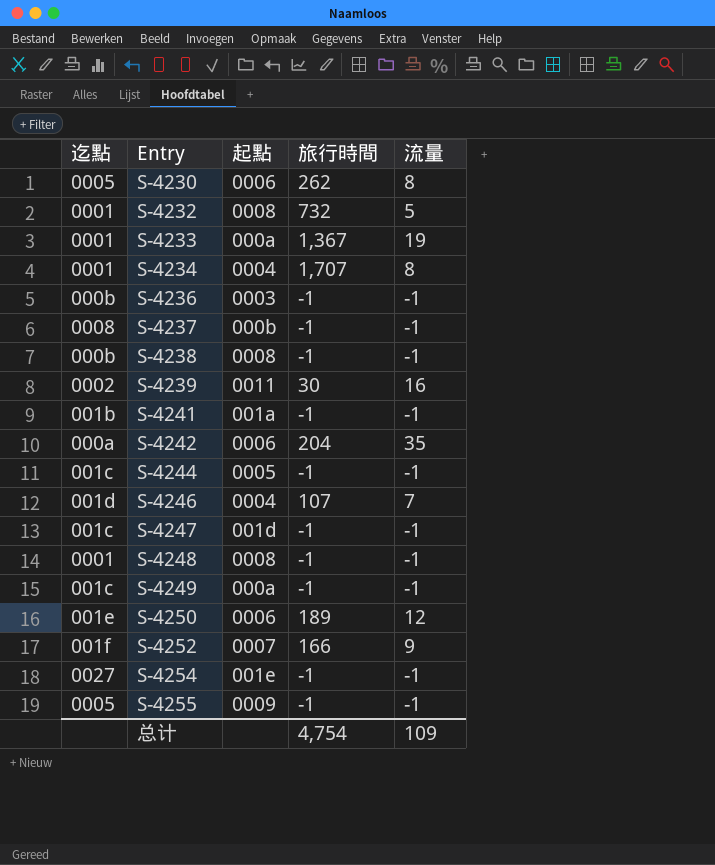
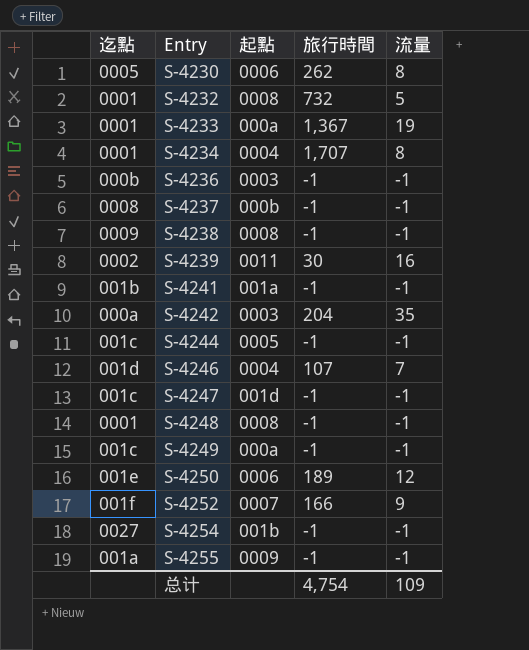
S-4238 | 迄點: 000b -> 0009
S-4242 | 起點: 0006 -> 0003
S-4254 | 起點: 001e -> 001b
S-4255 | 迄點: 0005 -> 001a

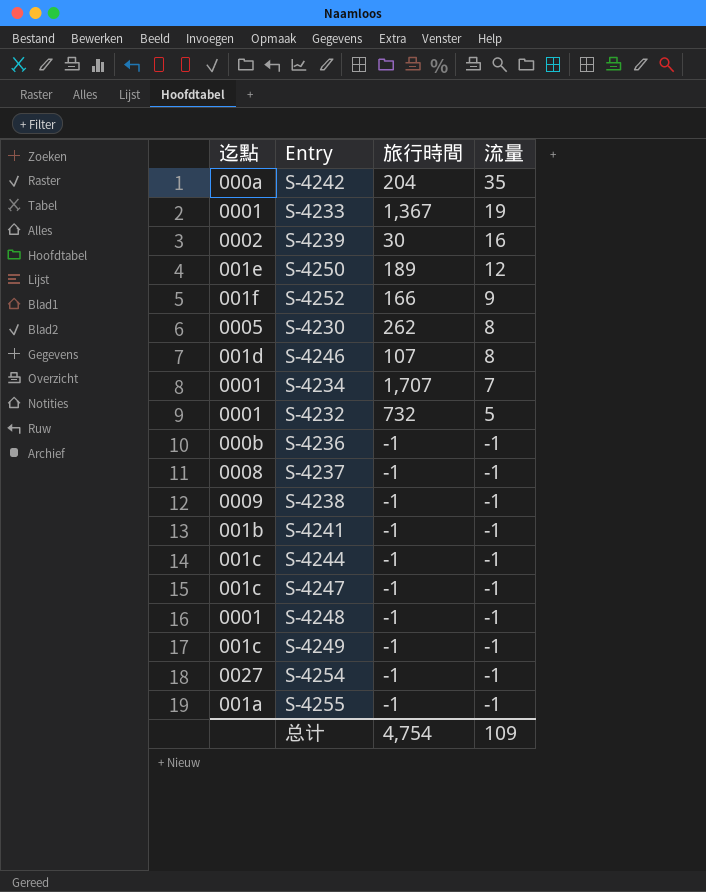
row order: Entry ascending -> 流量 descending
column 起點 | position: 3 -> none
S-4246 | 流量: 7 -> 8
S-4234 | 流量: 8 -> 7

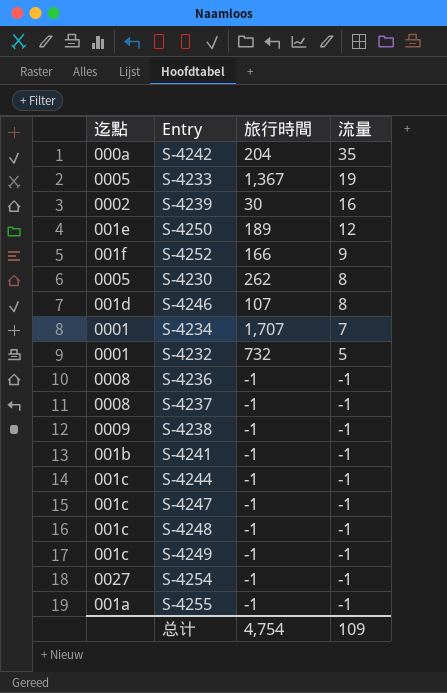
S-4233 | 迄點: 0001 -> 0005
S-4236 | 迄點: 000b -> 0008
S-4248 | 迄點: 0001 -> 001c

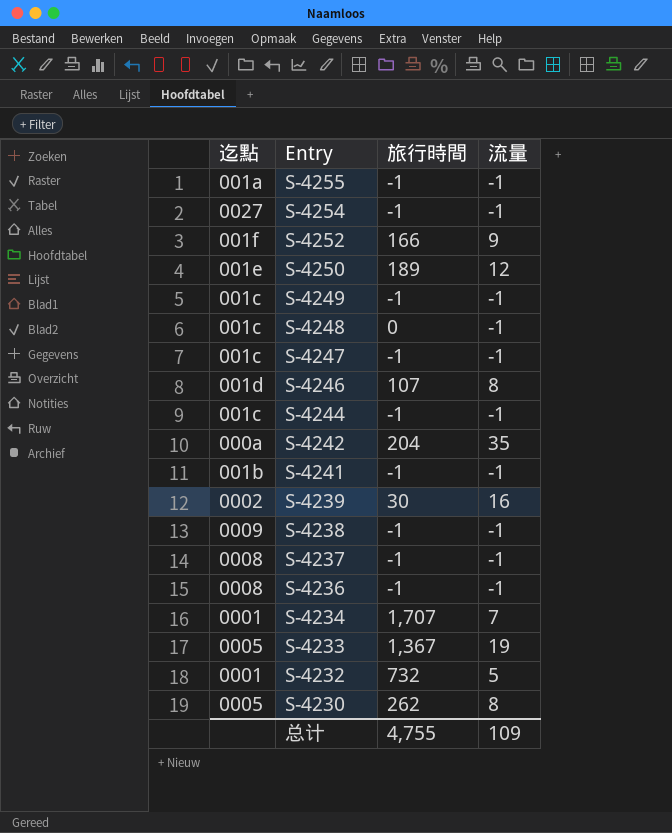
row order: 流量 descending -> Entry descending
S-4248 | 旅行時間: -1 -> 0
总计 | 旅行時間: 4,754 -> 4,755

